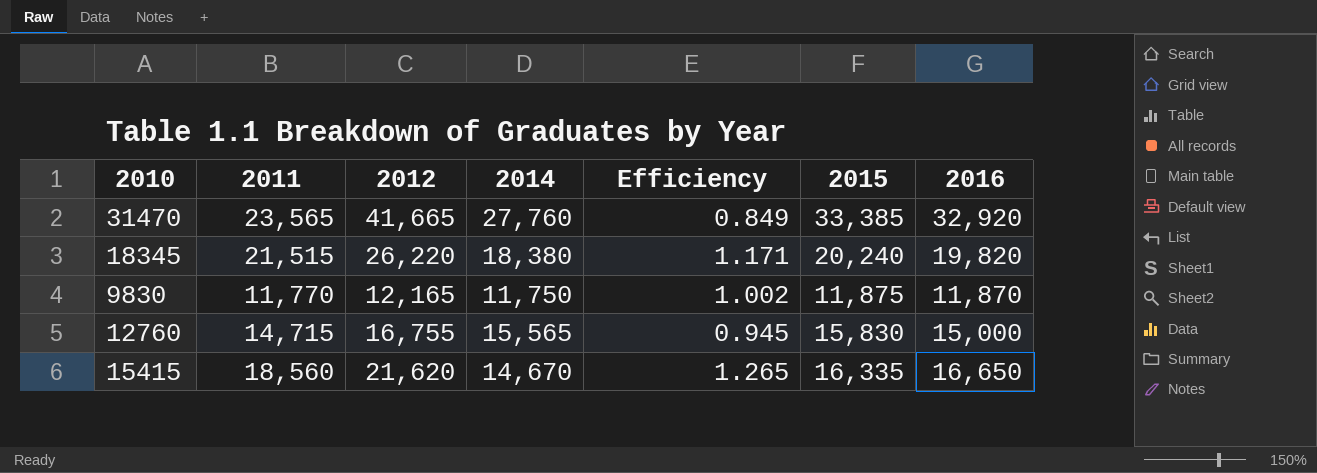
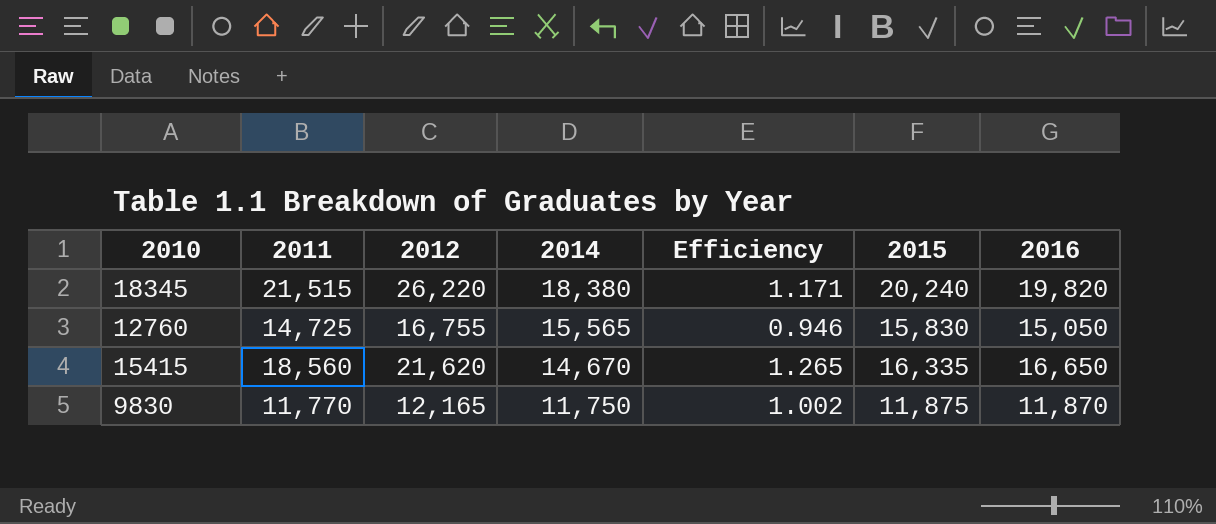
row order: none -> 2014 descending
row 31470: 23,565 | 41,665 | 27,760 | 0.849 | 33,385 | 32,920 -> none
12760 | 2011: 14,715 -> 14,725
12760 | Efficiency: 0.945 -> 0.946
12760 | 2016: 15,000 -> 15,050

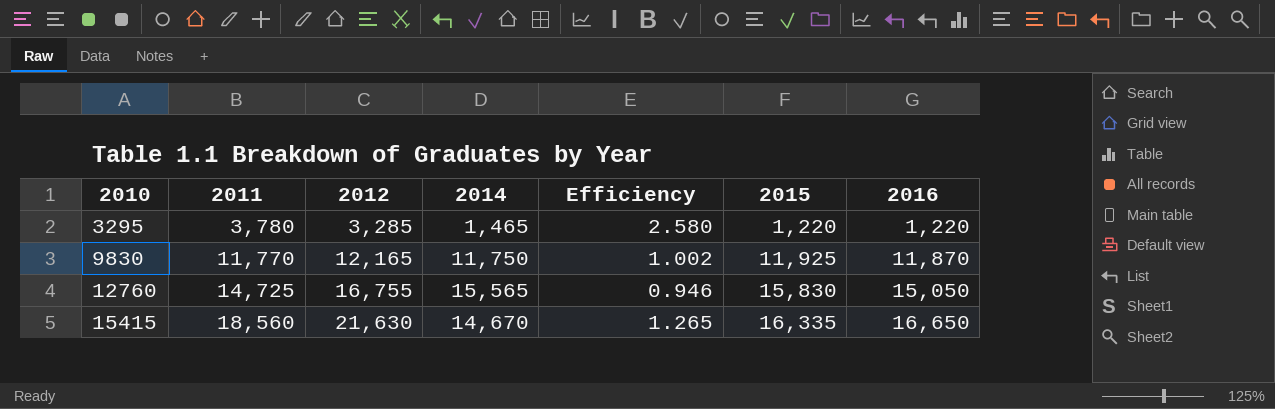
row order: 2014 descending -> 2010 ascending
row 18345: 21,515 | 26,220 | 18,380 | 1.171 | 20,240 | 19,820 -> none
row 3295: none -> 3,780 | 3,285 | 1,465 | 2.580 | 1,220 | 1,220
9830 | 2015: 11,875 -> 11,925
15415 | 2012: 21,620 -> 21,630

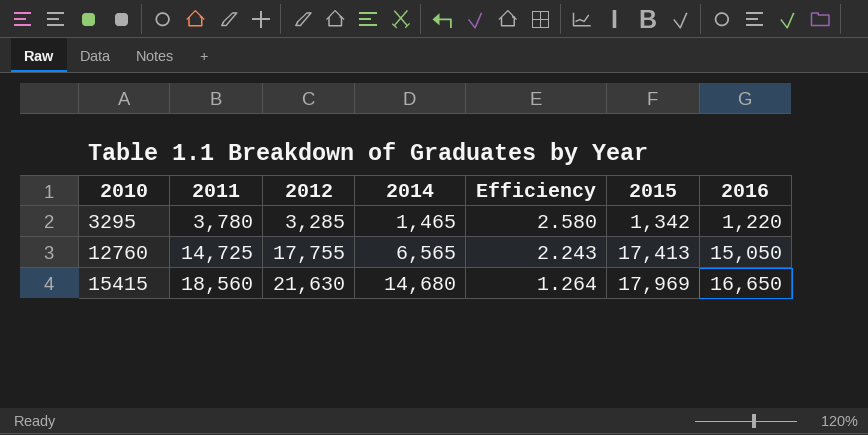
row 9830: 11,770 | 12,165 | 11,750 | 1.002 | 11,925 | 11,870 -> none
3295 | 2015: 1,220 -> 1,342
12760 | 2012: 16,755 -> 17,755
12760 | 2014: 15,565 -> 6,565
12760 | Efficiency: 0.946 -> 2.243
12760 | 2015: 15,830 -> 17,413
15415 | 2014: 14,670 -> 14,680
15415 | Efficiency: 1.265 -> 1.264
15415 | 2015: 16,335 -> 17,969

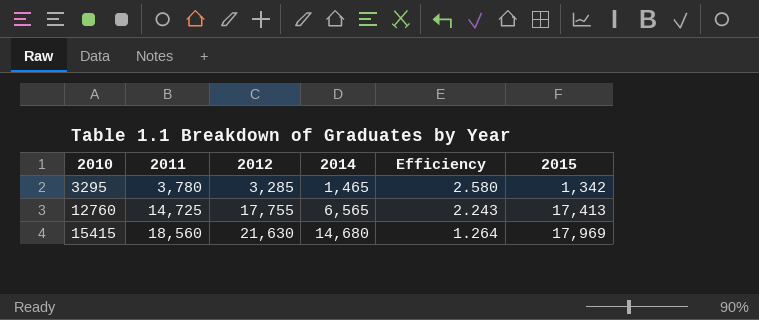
column 2016 | position: 7 -> none

